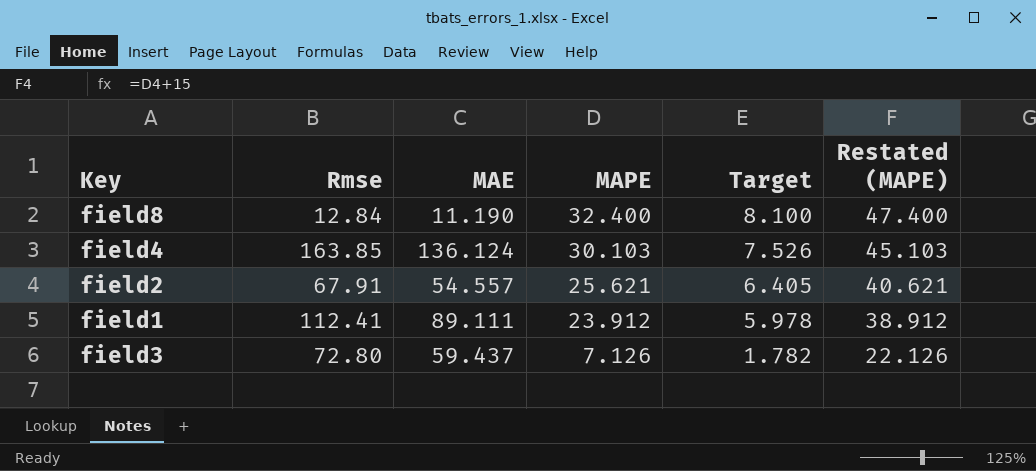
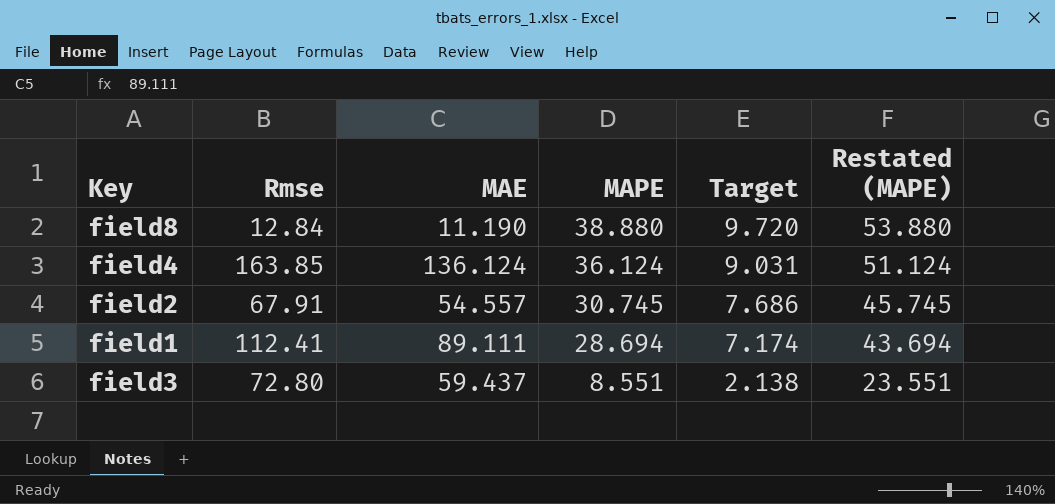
field8 | MAPE: 32.400 -> 38.880
field8 | Target: 8.100 -> 9.720
field8 | Restated (MAPE): 47.400 -> 53.880
field4 | MAPE: 30.103 -> 36.124
field4 | Target: 7.526 -> 9.031
field4 | Restated (MAPE): 45.103 -> 51.124
field2 | MAPE: 25.621 -> 30.745
field2 | Target: 6.405 -> 7.686
field2 | Restated (MAPE): 40.621 -> 45.745
field1 | MAPE: 23.912 -> 28.694
field1 | Target: 5.978 -> 7.174
field1 | Restated (MAPE): 38.912 -> 43.694
field3 | MAPE: 7.126 -> 8.551
field3 | Target: 1.782 -> 2.138
field3 | Restated (MAPE): 22.126 -> 23.551

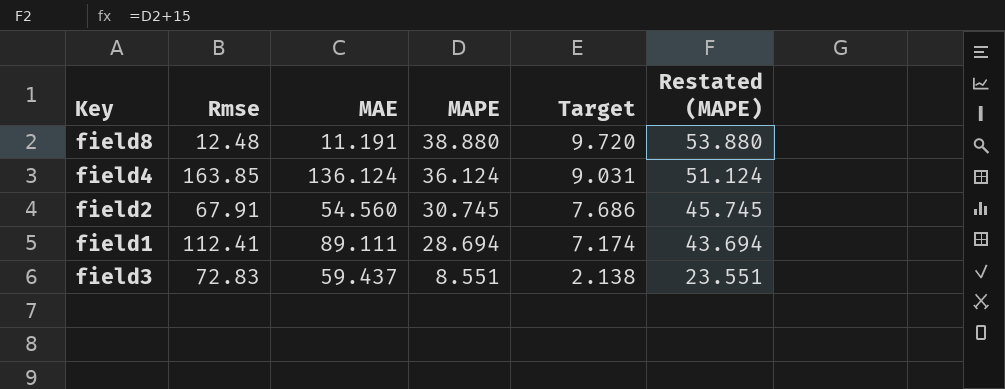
field8 | Rmse: 12.84 -> 12.48
field8 | MAE: 11.190 -> 11.191
field2 | MAE: 54.557 -> 54.560
field3 | Rmse: 72.80 -> 72.83

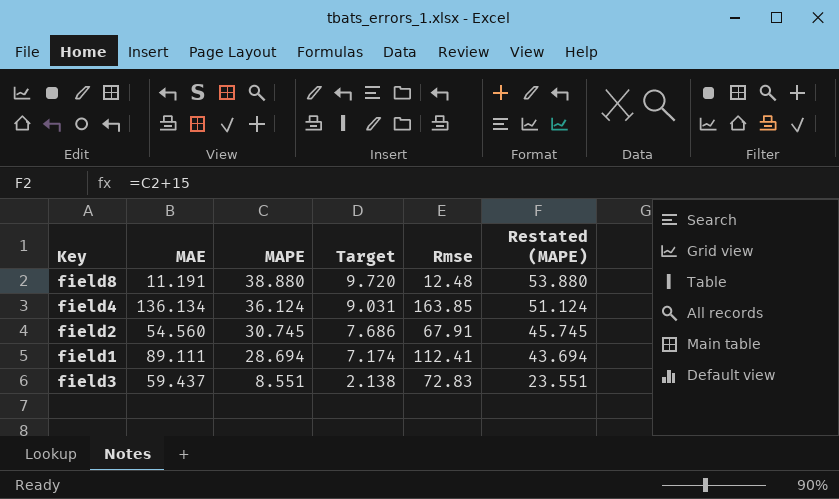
column Rmse | position: 2 -> 5
field4 | MAE: 136.124 -> 136.134

